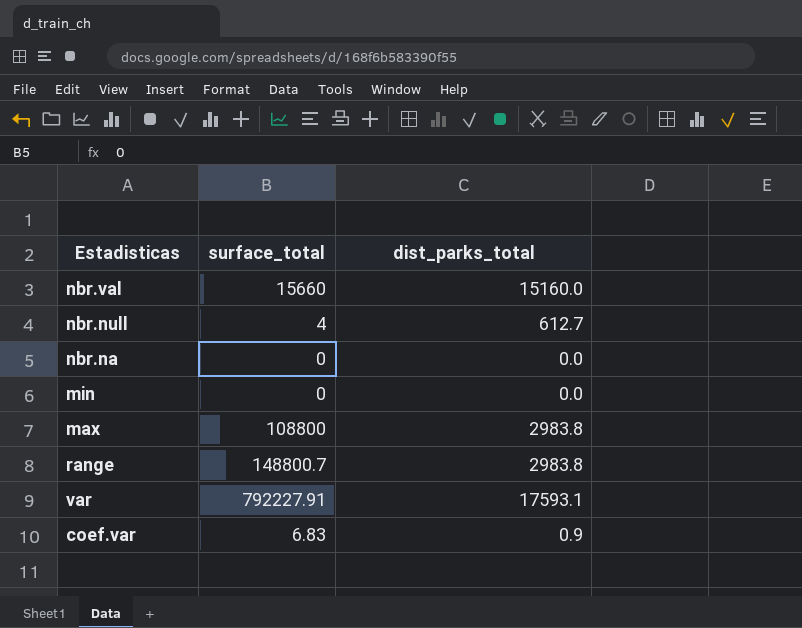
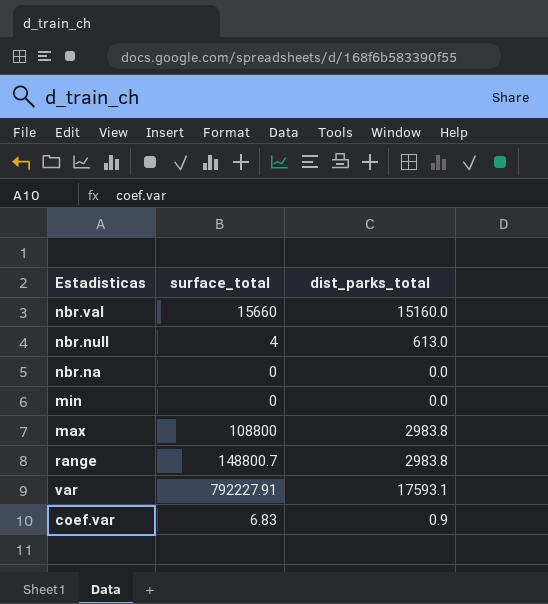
nbr.null | dist_parks_total: 612.7 -> 613.0

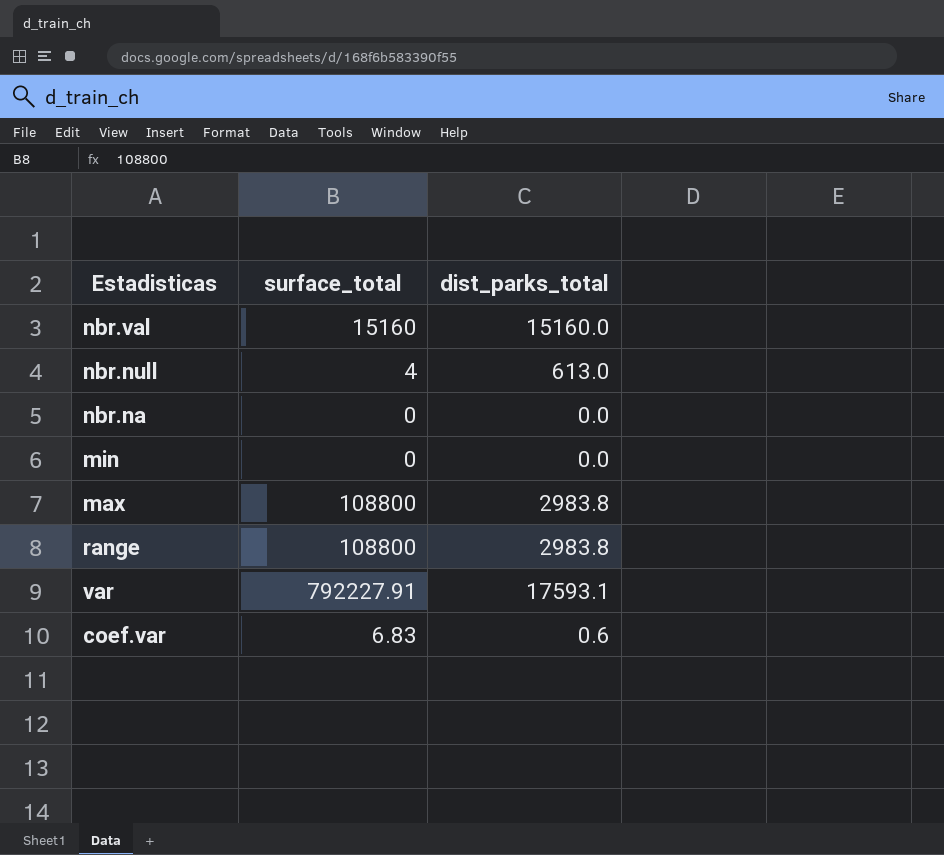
nbr.val | surface_total: 15660 -> 15160
range | surface_total: 148800.7 -> 108800
coef.var | dist_parks_total: 0.9 -> 0.6

